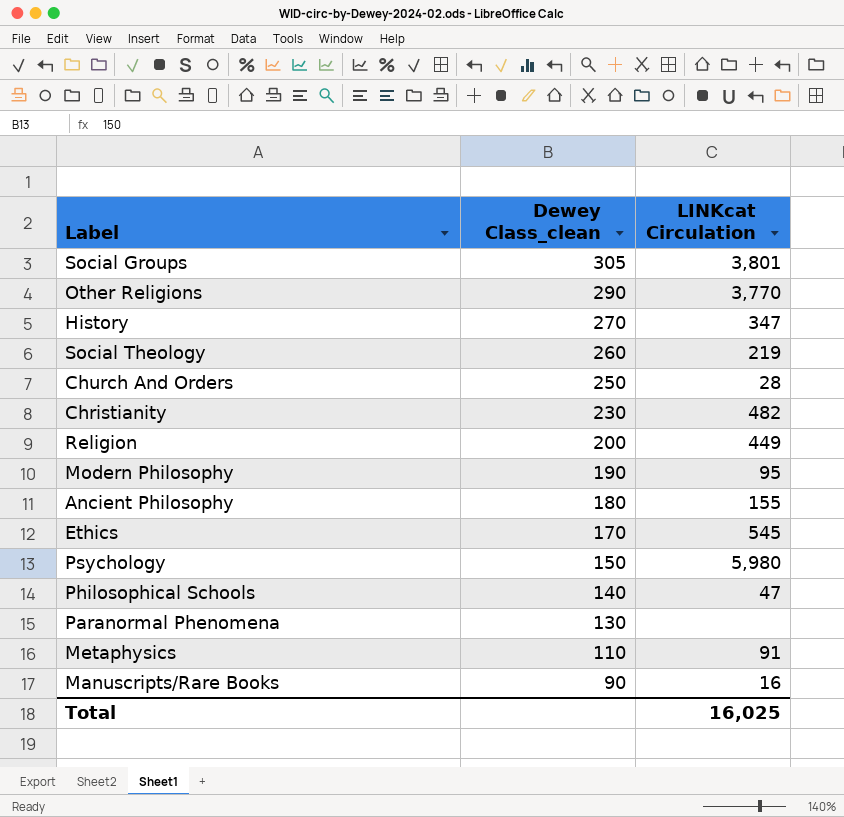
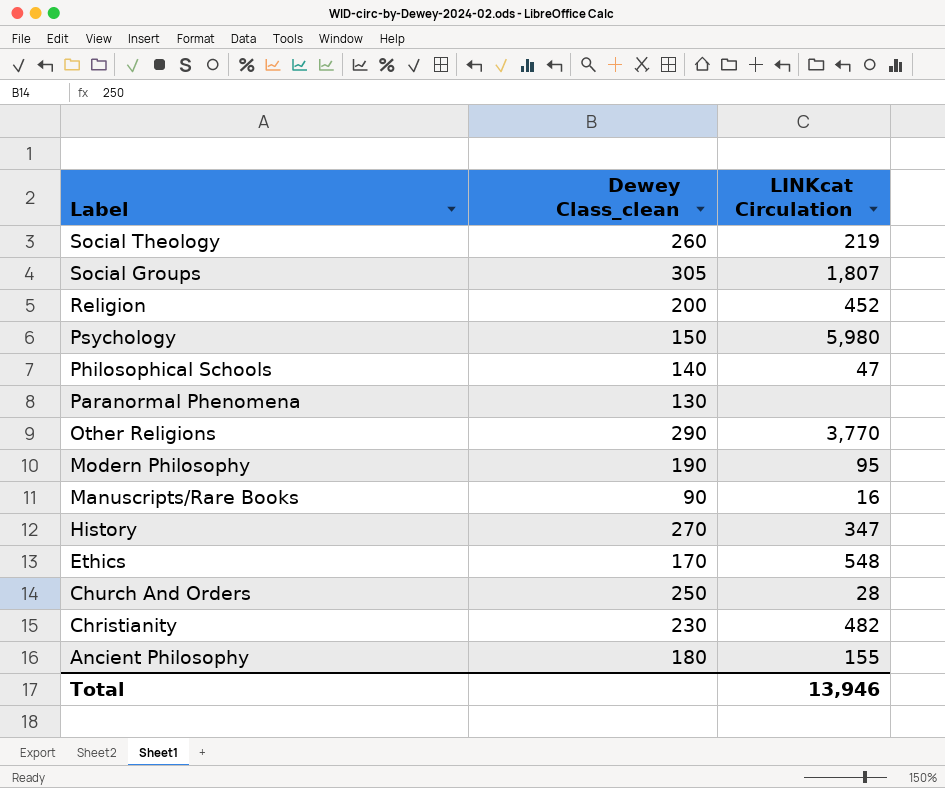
row order: Dewey Class_clean descending -> Label descending
row Metaphysics: 110 | 91 -> none
Social Groups | LINKcat Circulation: 3,801 -> 1,807
Religion | LINKcat Circulation: 449 -> 452
Ethics | LINKcat Circulation: 545 -> 548
Total | LINKcat Circulation: 16,025 -> 13,946

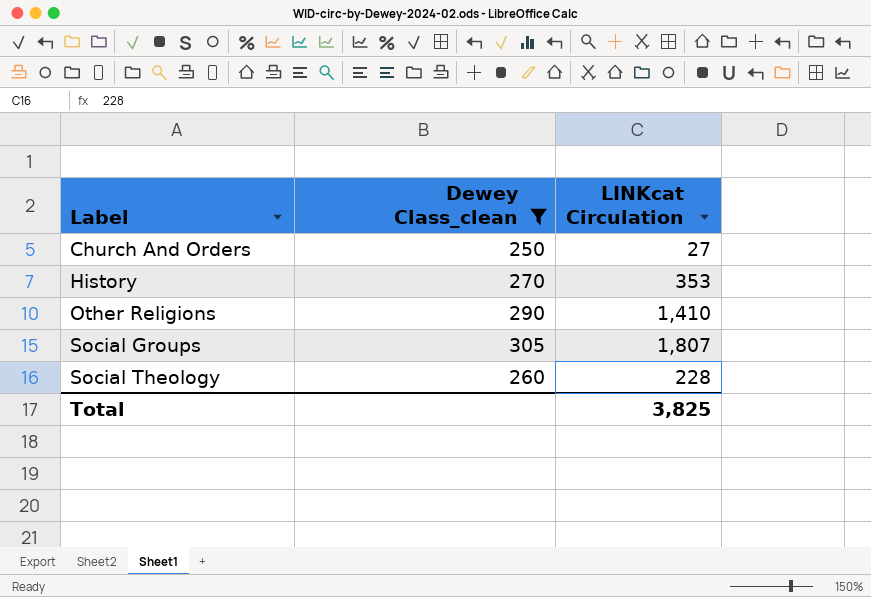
filter: none -> Dewey Class_clean >= 250
row order: Label descending -> Label ascending
Church And Orders | LINKcat Circulation: 28 -> 27
History | LINKcat Circulation: 347 -> 353
Other Religions | LINKcat Circulation: 3,770 -> 1,410
Social Theology | LINKcat Circulation: 219 -> 228
Total | LINKcat Circulation: 13,946 -> 3,825

